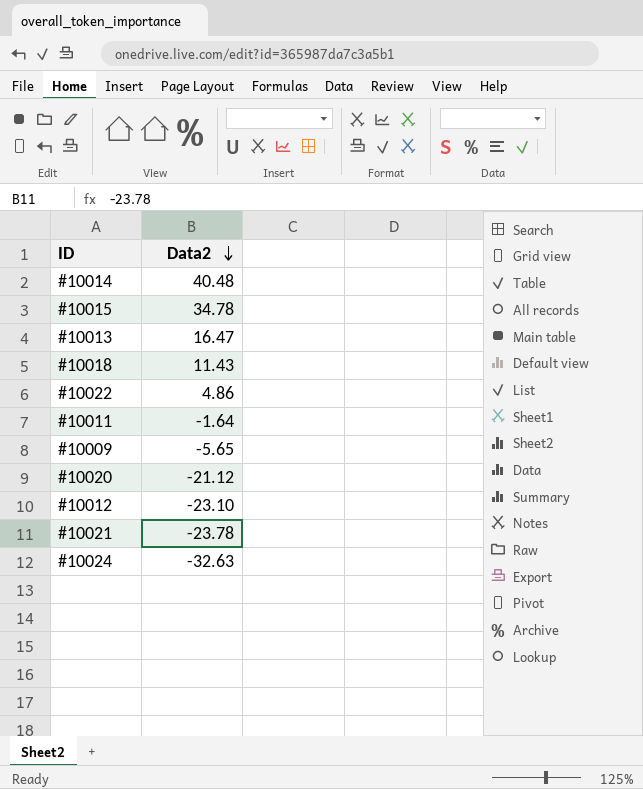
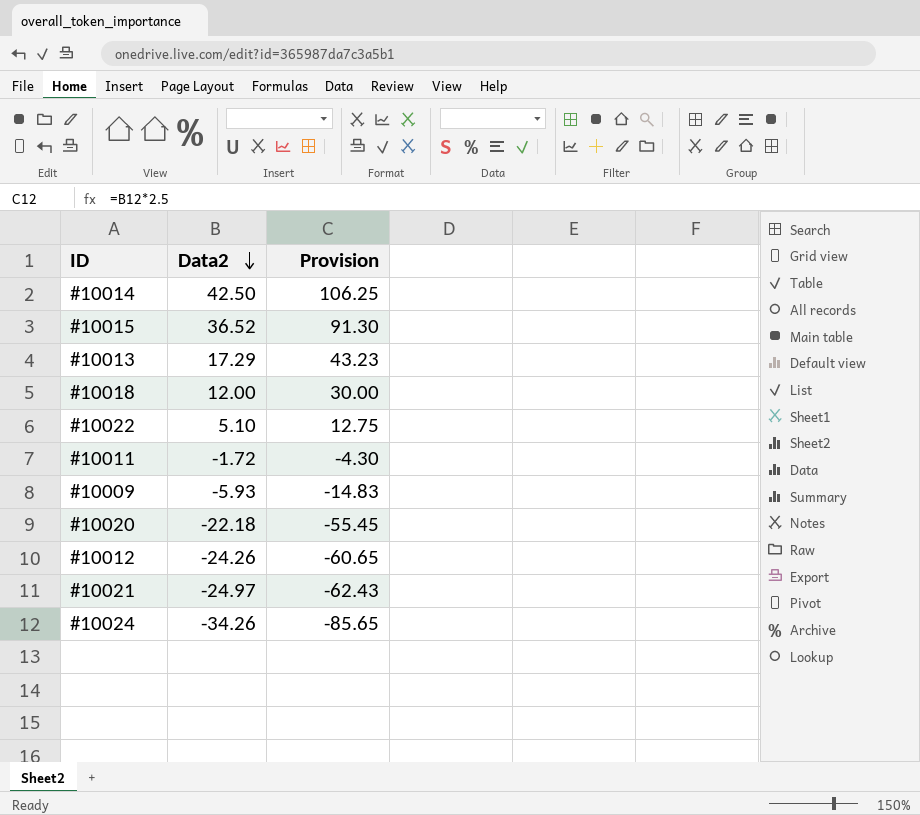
column Provision | formula: none -> [Data2] * 2.5
#10014 | Data2: 40.48 -> 42.50
#10015 | Data2: 34.78 -> 36.52
#10013 | Data2: 16.47 -> 17.29
#10018 | Data2: 11.43 -> 12.00
#10022 | Data2: 4.86 -> 5.10
#10011 | Data2: -1.64 -> -1.72
#10009 | Data2: -5.65 -> -5.93
#10020 | Data2: -21.12 -> -22.18
#10012 | Data2: -23.10 -> -24.26
#10021 | Data2: -23.78 -> -24.97
#10024 | Data2: -32.63 -> -34.26

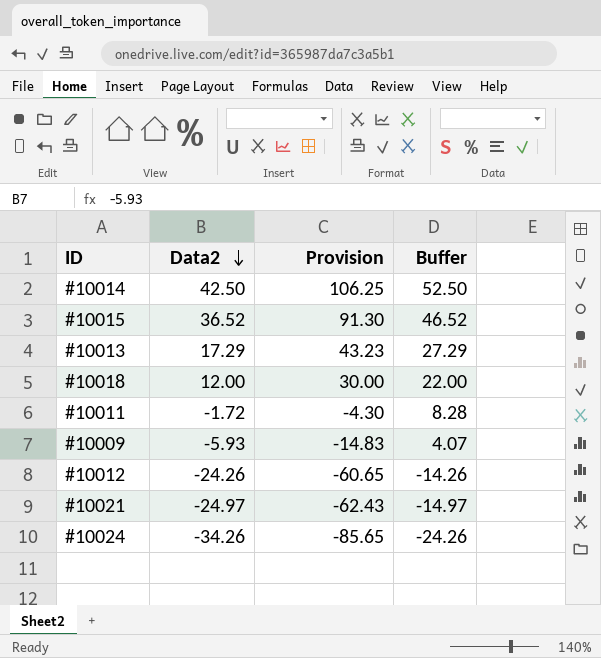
column Buffer | formula: none -> [Data2] + 10
row #10022: 5.10 | 12.75 -> none
row #10020: -22.18 | -55.45 -> none

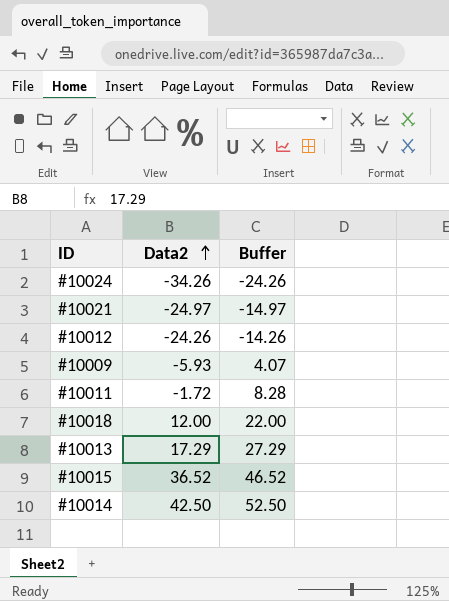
row order: Data2 descending -> Data2 ascending
column Provision | formula: [Data2] * 2.5 -> none

